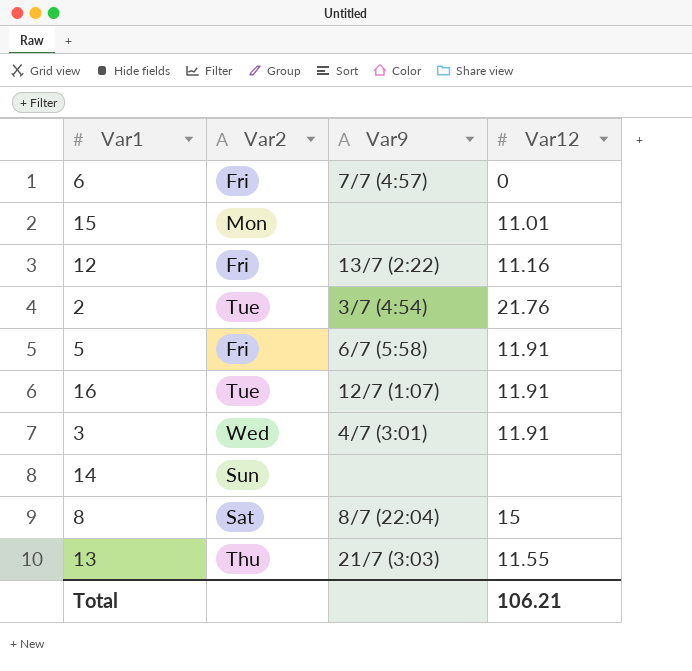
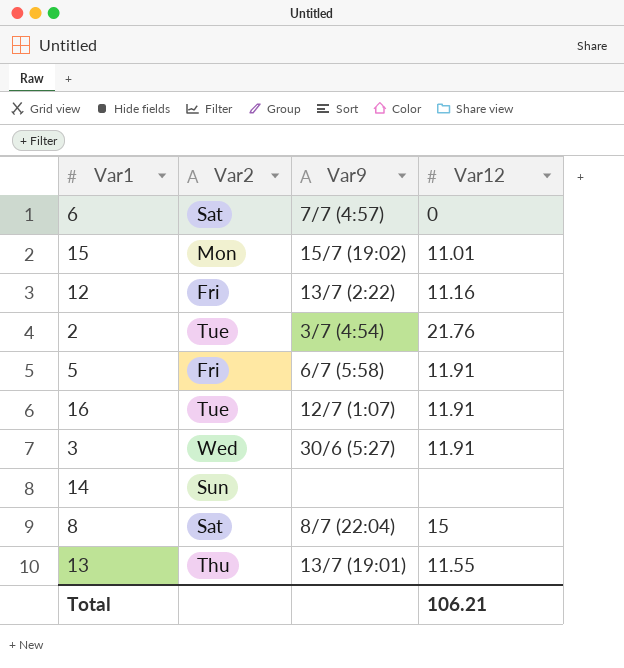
6 | Var2: Fri -> Sat
15 | Var9: none -> 15/7 (19:02)
3 | Var9: 4/7 (3:01) -> 30/6 (5:27)
13 | Var9: 21/7 (3:03) -> 13/7 (19:01)

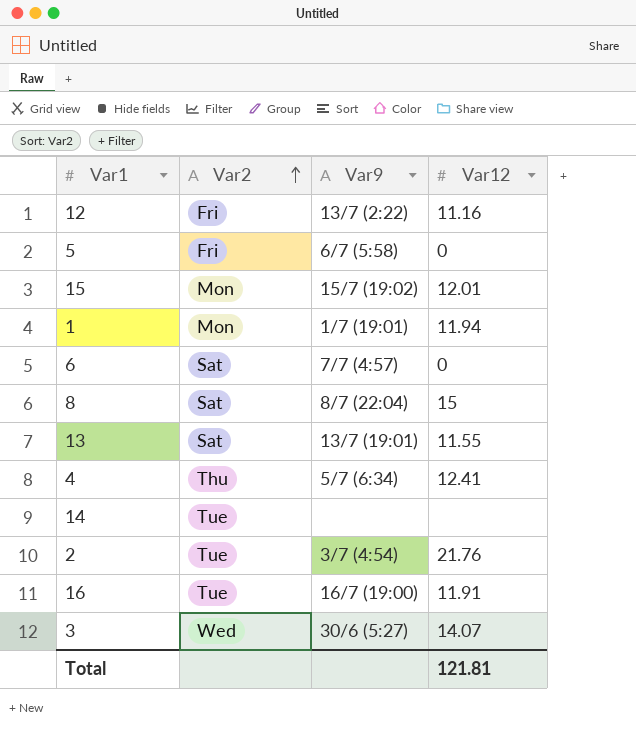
row order: none -> Var2 ascending
5 | Var12: 11.91 -> 0
15 | Var12: 11.01 -> 12.01
row 1: none -> Mon | 1/7 (19:01) | 11.94
13 | Var2: Thu -> Sat
row 4: none -> Thu | 5/7 (6:34) | 12.41
14 | Var2: Sun -> Tue
16 | Var9: 12/7 (1:07) -> 16/7 (19:00)
3 | Var12: 11.91 -> 14.07
Total | Var12: 106.21 -> 121.81

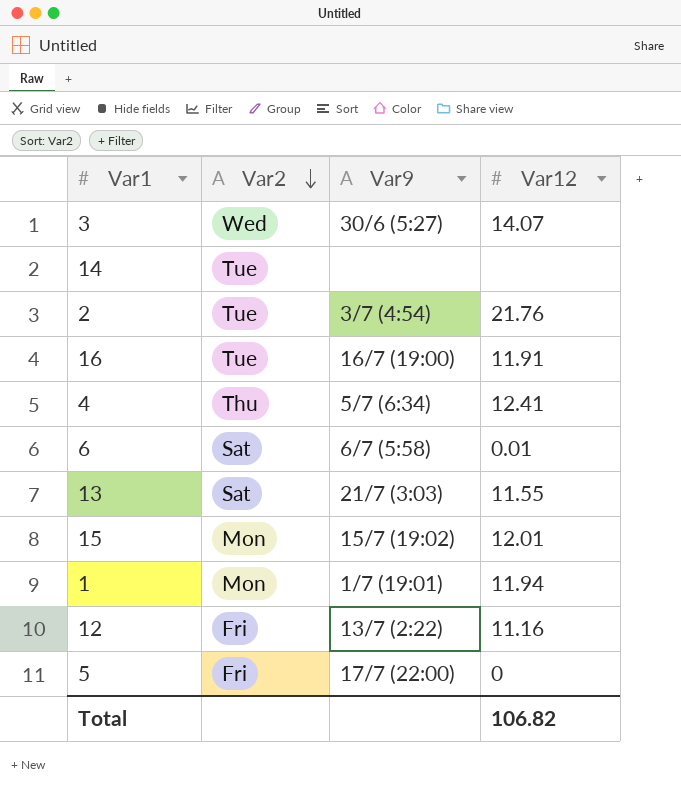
row order: Var2 ascending -> Var2 descending
row 8: Sat | 8/7 (22:04) | 15 -> none
6 | Var9: 7/7 (4:57) -> 6/7 (5:58)
6 | Var12: 0 -> 0.01
13 | Var9: 13/7 (19:01) -> 21/7 (3:03)
5 | Var9: 6/7 (5:58) -> 17/7 (22:00)
Total | Var12: 121.81 -> 106.82

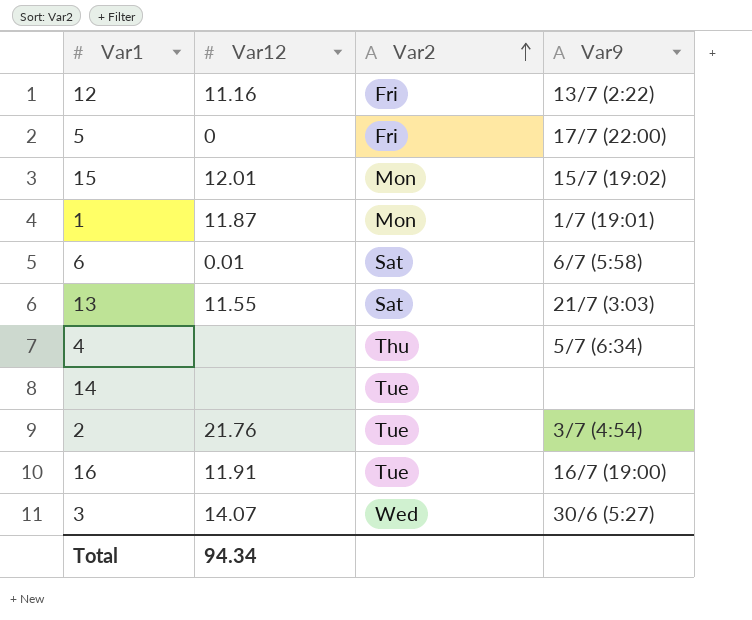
row order: Var2 descending -> Var2 ascending
column Var12 | position: 4 -> 2
1 | Var12: 11.94 -> 11.87
4 | Var12: 12.41 -> none
Total | Var12: 106.82 -> 94.34

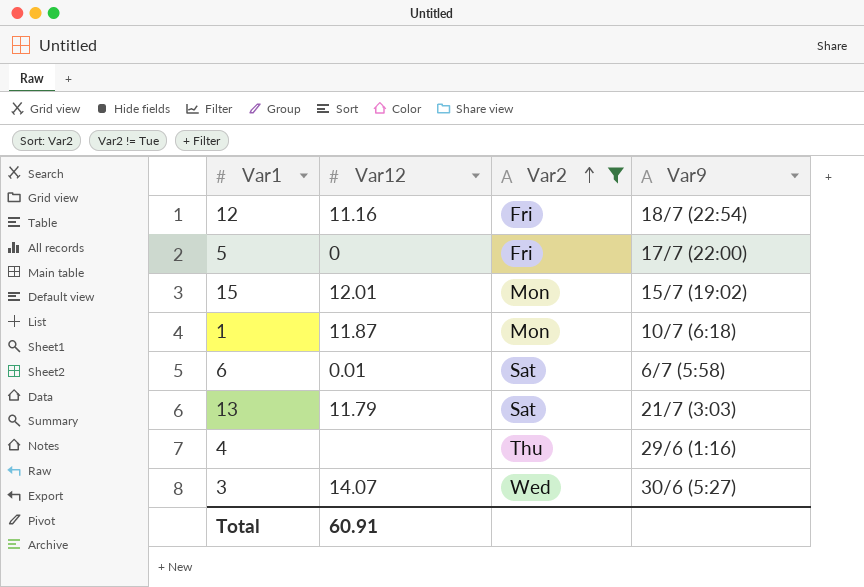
filter: none -> Var2 != Tue
12 | Var9: 13/7 (2:22) -> 18/7 (22:54)
1 | Var9: 1/7 (19:01) -> 10/7 (6:18)
13 | Var12: 11.55 -> 11.79
4 | Var9: 5/7 (6:34) -> 29/6 (1:16)
Total | Var12: 94.34 -> 60.91

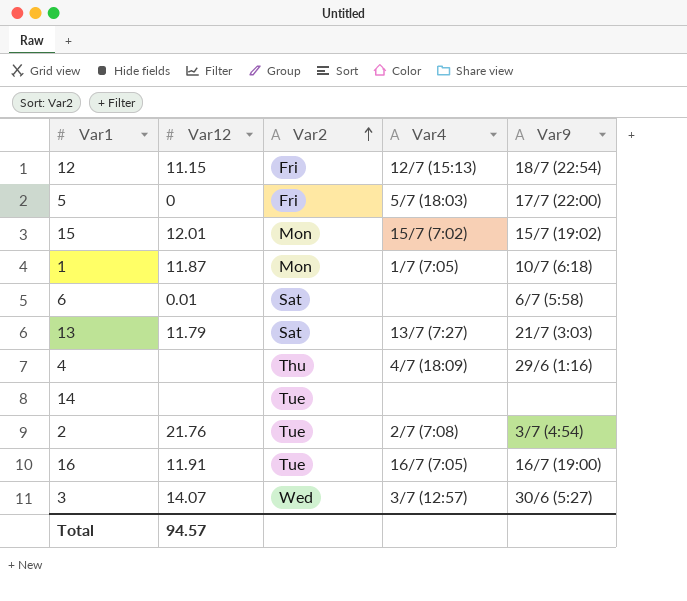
filter: Var2 != Tue -> none
column Var4 | position: none -> 4
12 | Var12: 11.16 -> 11.15
Total | Var12: 60.91 -> 94.57

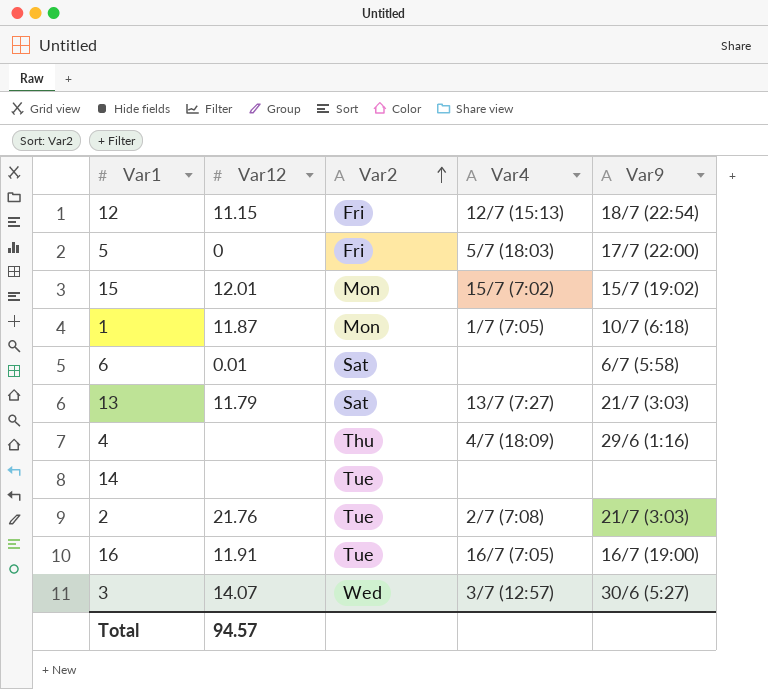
2 | Var9: 3/7 (4:54) -> 21/7 (3:03)

